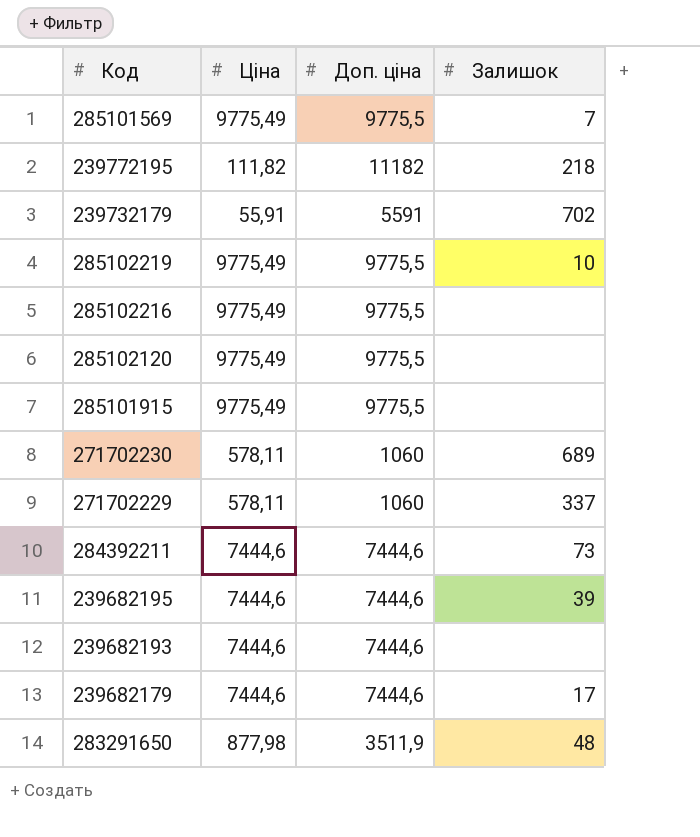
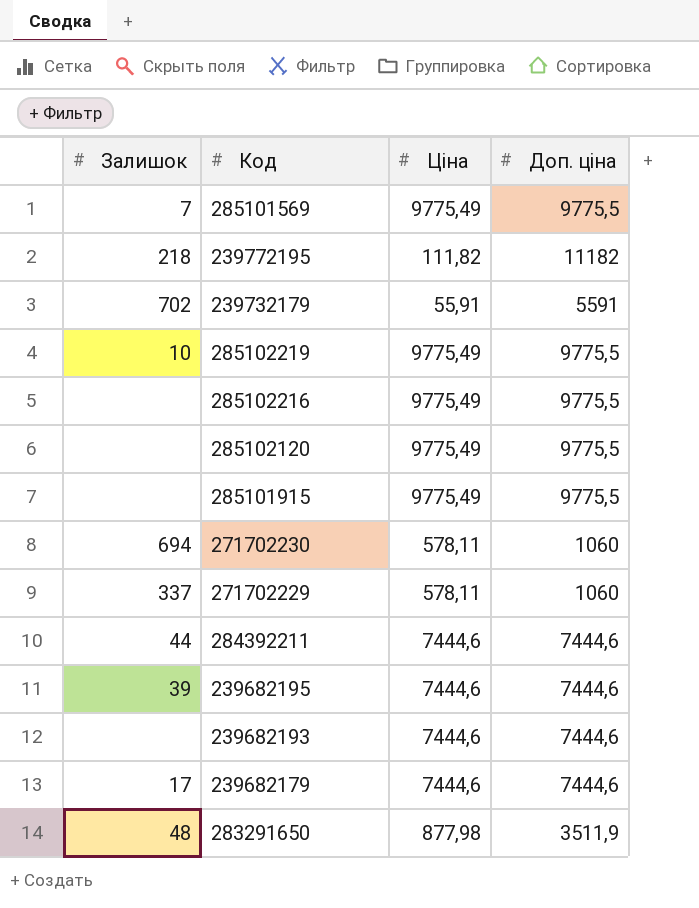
column Залишок | position: 4 -> 1
271702230 | Залишок: 689 -> 694
284392211 | Залишок: 73 -> 44

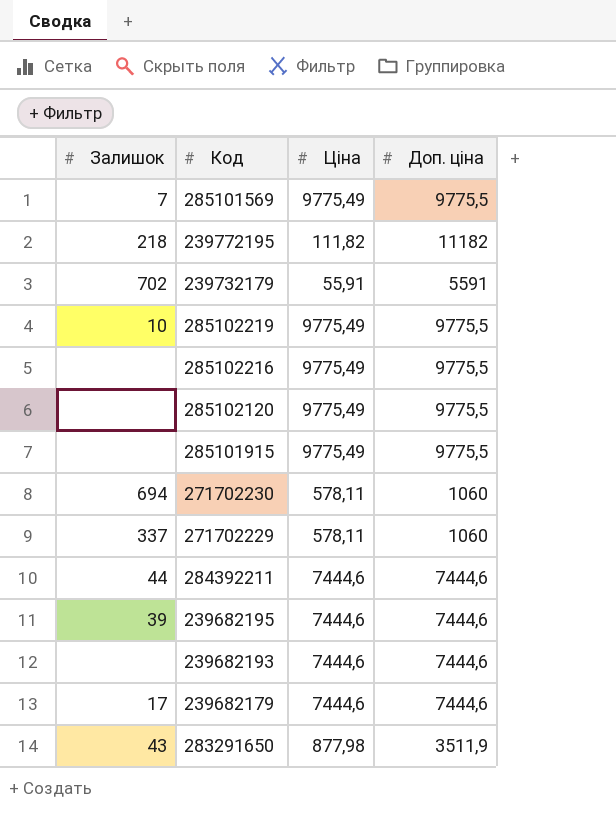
283291650 | Залишок: 48 -> 43

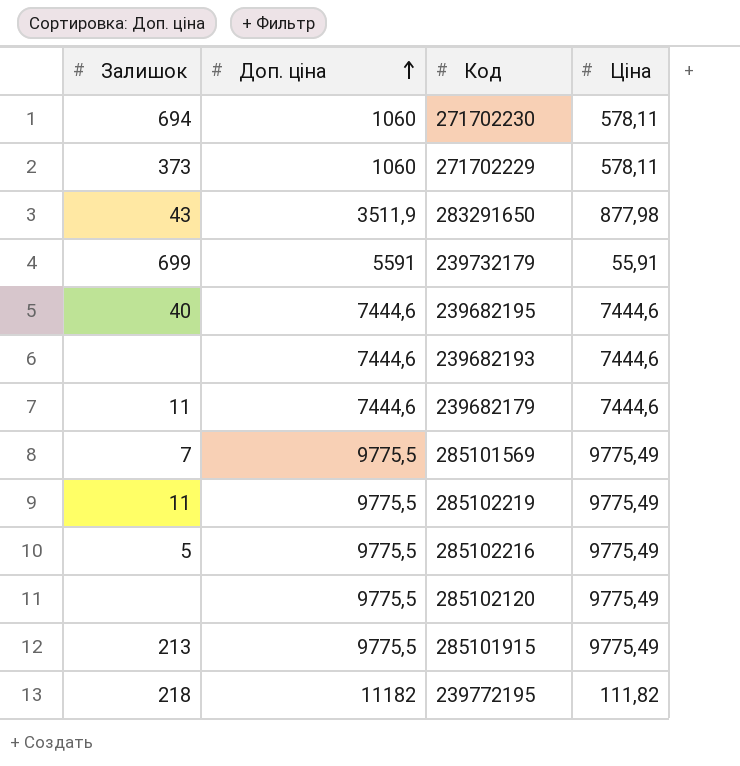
row order: none -> Доп. ціна ascending
column Доп. ціна | position: 4 -> 2
row 284392211: 44 | 7444,6 | 7444,6 -> none
271702229 | Залишок: 337 -> 373
239732179 | Залишок: 702 -> 699
239682195 | Залишок: 39 -> 40
239682179 | Залишок: 17 -> 11
285102219 | Залишок: 10 -> 11
285102216 | Залишок: none -> 5
285101915 | Залишок: none -> 213

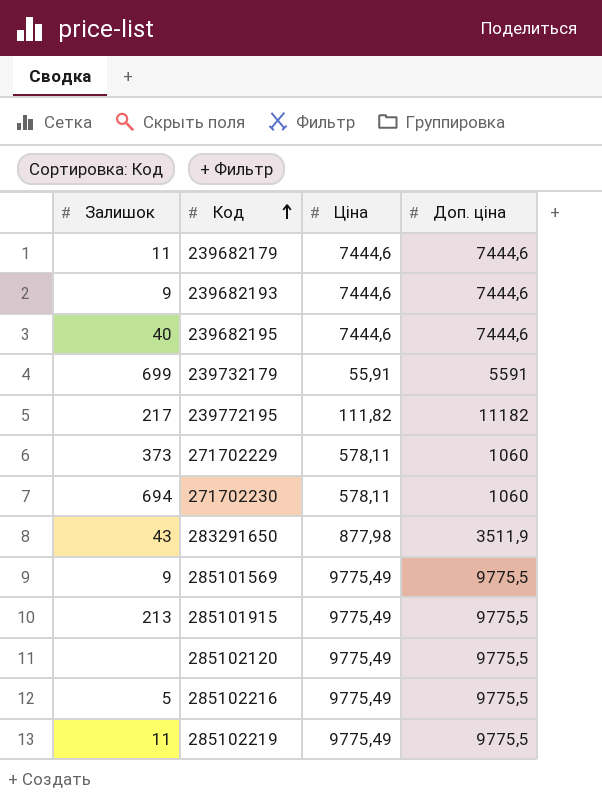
row order: Доп. ціна ascending -> Код ascending
column Доп. ціна | position: 2 -> 4
239682193 | Залишок: none -> 9
239772195 | Залишок: 218 -> 217
285101569 | Залишок: 7 -> 9

